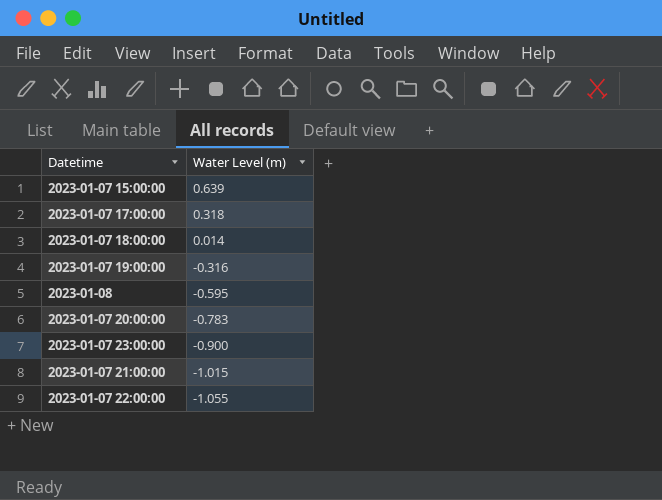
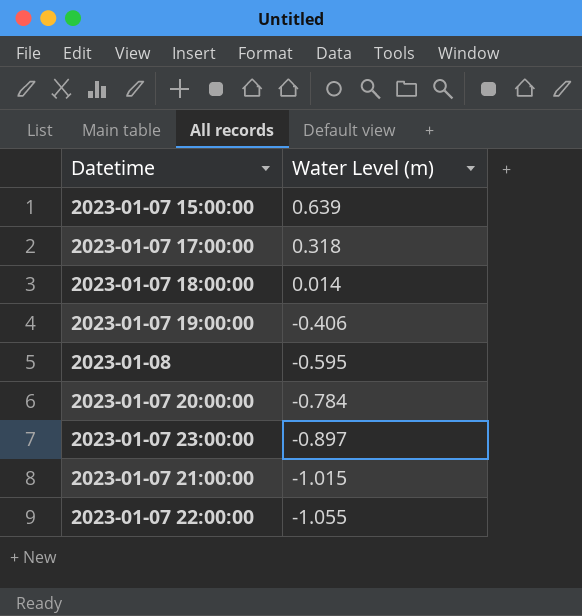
2023-01-07 19:00:00 | Water Level (m): -0.316 -> -0.406
2023-01-07 20:00:00 | Water Level (m): -0.783 -> -0.784
2023-01-07 23:00:00 | Water Level (m): -0.900 -> -0.897

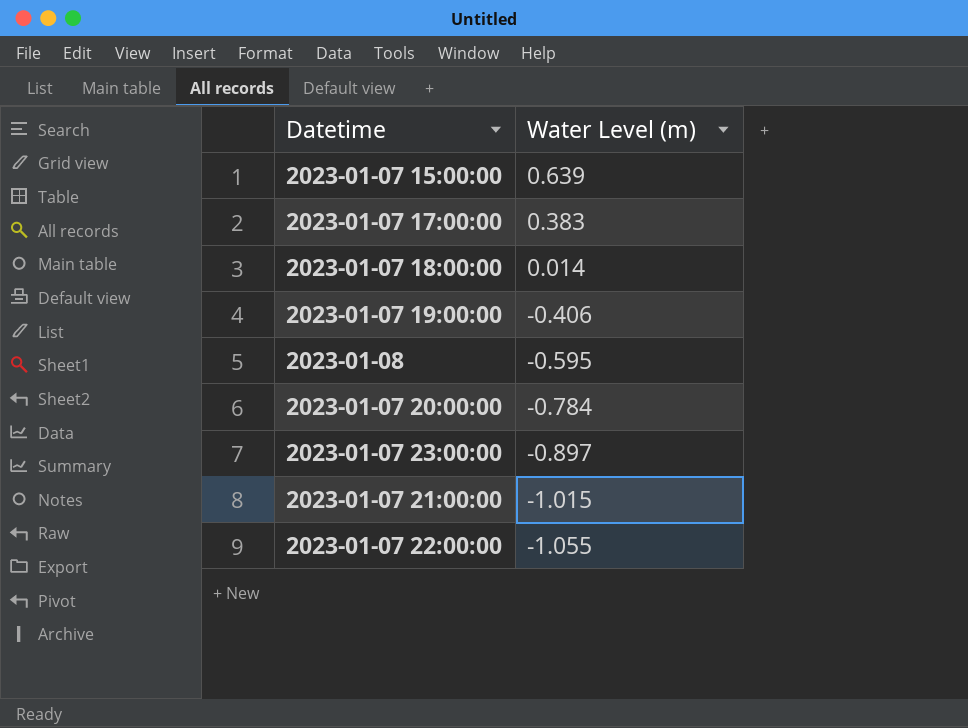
2023-01-07 17:00:00 | Water Level (m): 0.318 -> 0.383

